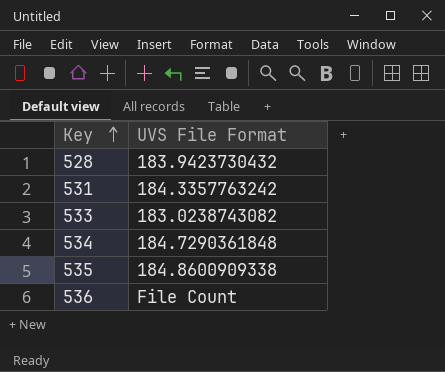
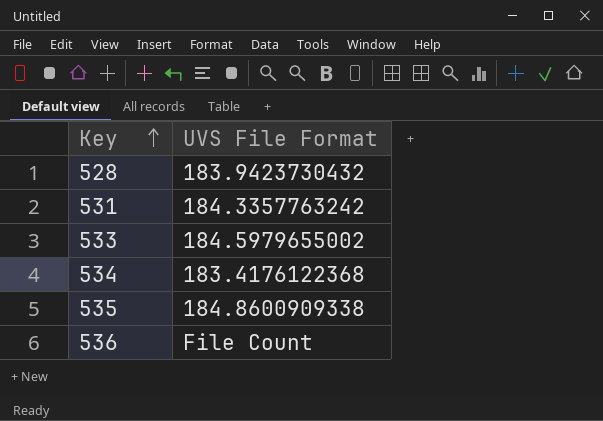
533 | UVS File Format: 183.0238743082 -> 184.5979655002
534 | UVS File Format: 184.7290361848 -> 183.4176122368

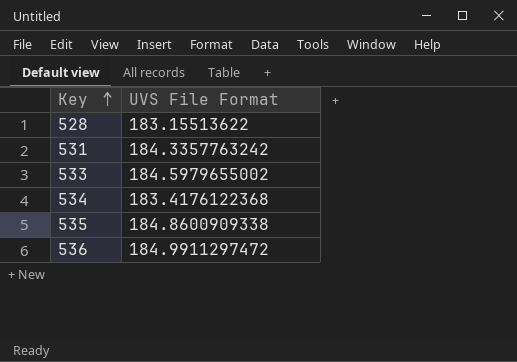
528 | UVS File Format: 183.9423730432 -> 183.15513622
536 | UVS File Format: File Count -> 184.9911297472

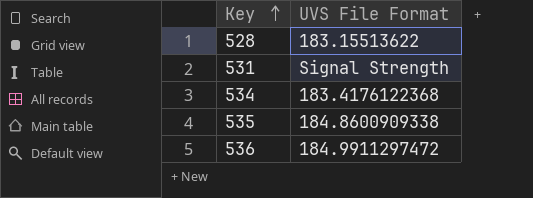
row 533: 184.5979655002 -> none
531 | UVS File Format: 184.3357763242 -> Signal Strength

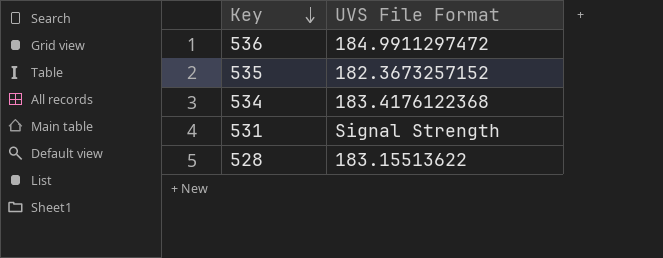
row order: Key ascending -> Key descending
535 | UVS File Format: 184.8600909338 -> 182.3673257152

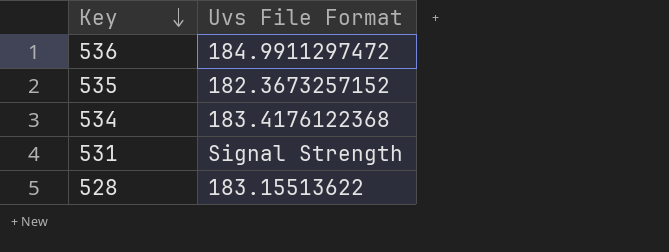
column name: UVS File Format -> Uvs File Format

